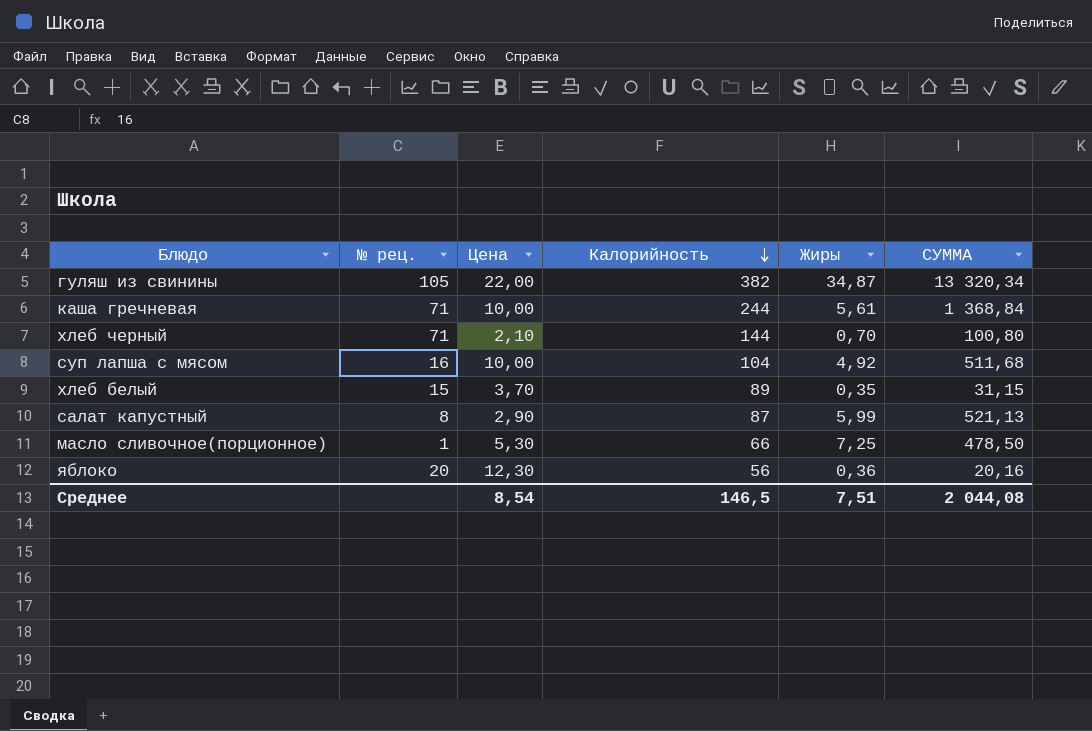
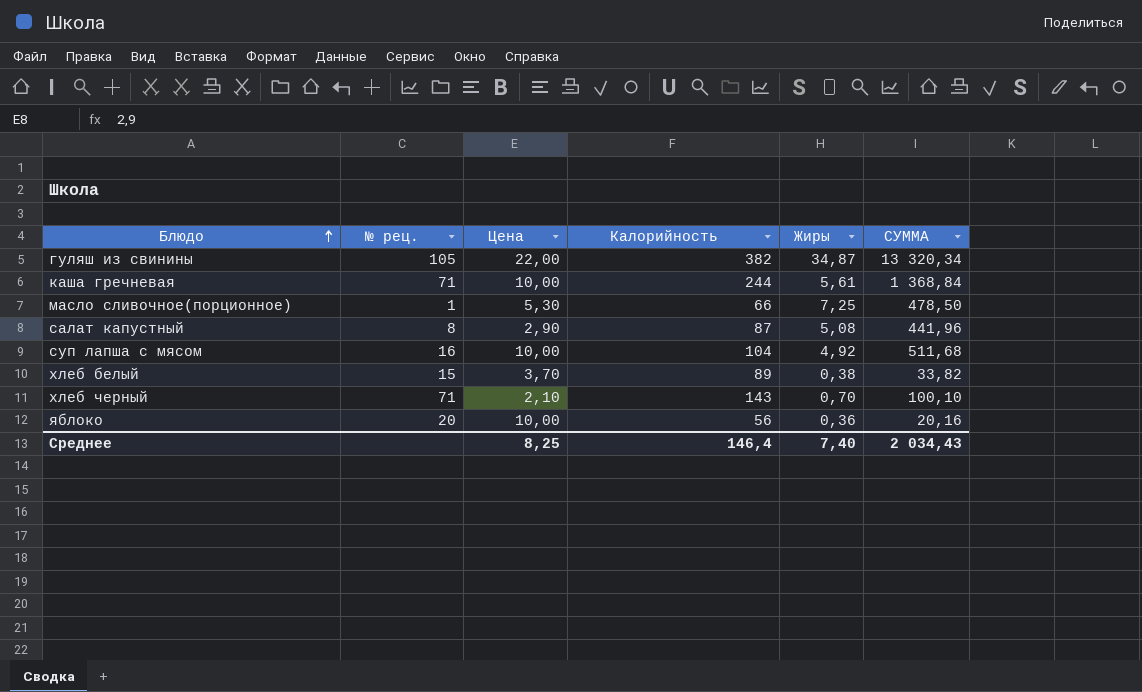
row order: Калорийность descending -> Блюдо ascending
салат капустный | Жиры: 5,99 -> 5,08
салат капустный | СУММА: 521,13 -> 441,96
хлеб белый | Жиры: 0,35 -> 0,38
хлеб белый | СУММА: 31,15 -> 33,82
хлеб черный | Калорийность: 144 -> 143
хлеб черный | СУММА: 100,80 -> 100,10
яблоко | Цена: 12,30 -> 10,00
Среднее | Цена: 8,54 -> 8,25
Среднее | Калорийность: 146,5 -> 146,4
Среднее | Жиры: 7,51 -> 7,40
Среднее | СУММА: 2 044,08 -> 2 034,43

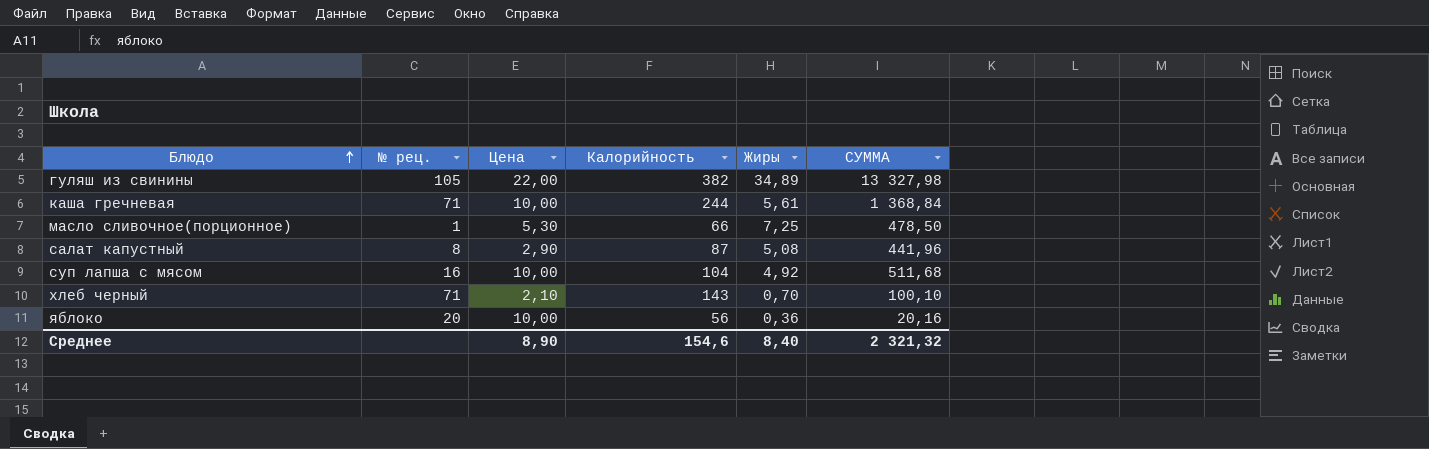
row хлеб белый: 15 | 3,70 | 89 | 0,38 | 33,82 -> none
гуляш из свинины | Жиры: 34,87 -> 34,89
гуляш из свинины | СУММА: 13 320,34 -> 13 327,98
Среднее | Цена: 8,25 -> 8,90
Среднее | Калорийность: 146,4 -> 154,6
Среднее | Жиры: 7,40 -> 8,40
Среднее | СУММА: 2 034,43 -> 2 321,32

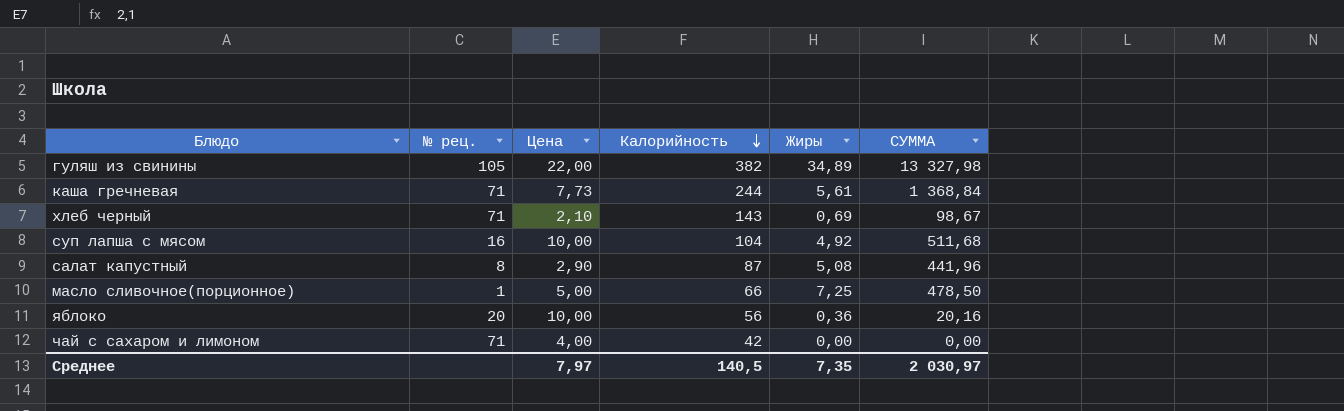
row order: Блюдо ascending -> Калорийность descending
каша гречневая | Цена: 10,00 -> 7,73
хлеб черный | Жиры: 0,70 -> 0,69
хлеб черный | СУММА: 100,10 -> 98,67
масло сливочное(порционное) | Цена: 5,30 -> 5,00
row чай с сахаром и лимоном: none -> 71 | 4,00 | 42 | 0,00 | 0,00
Среднее | Цена: 8,90 -> 7,97
Среднее | Калорийность: 154,6 -> 140,5
Среднее | Жиры: 8,40 -> 7,35
Среднее | СУММА: 2 321,32 -> 2 030,97

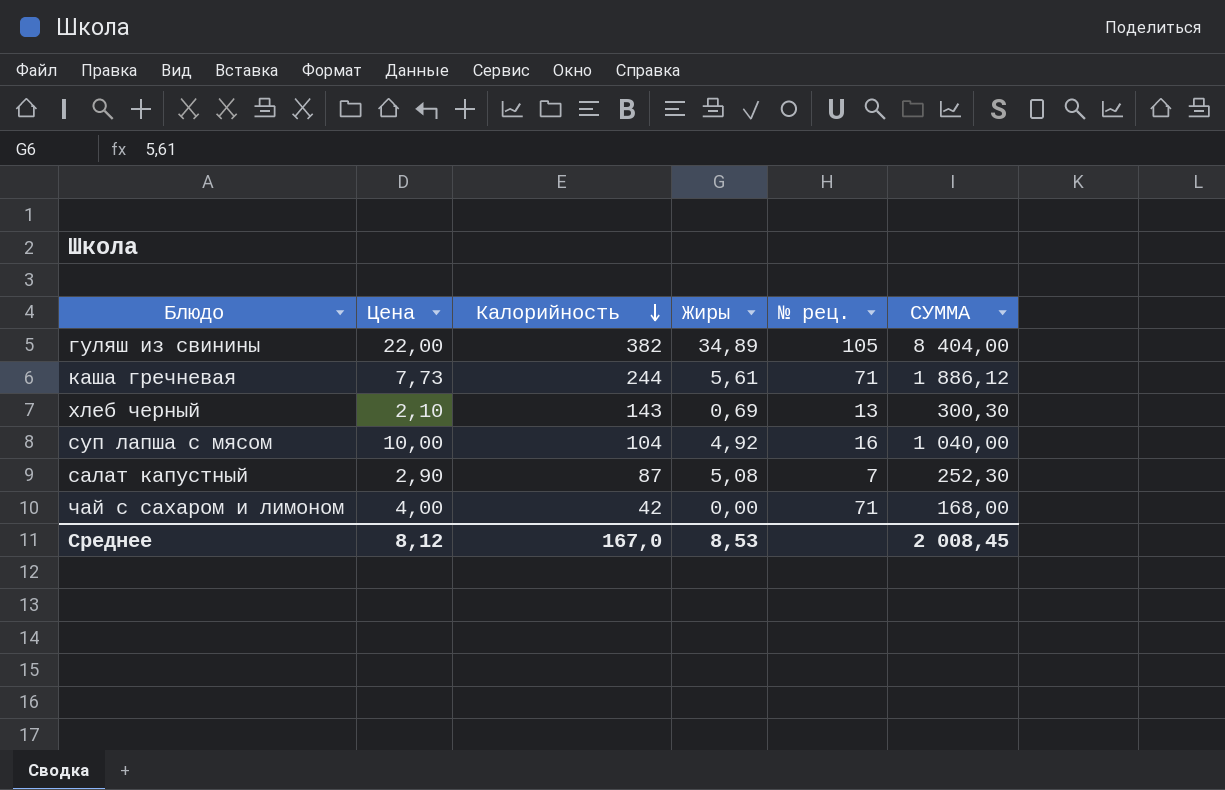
column № рец. | position: 2 -> 5
column СУММА | formula: [Калорийность] * [Жиры] -> [Цена] * [Калорийность]
row масло сливочное(порционное): 1 | 5,00 | 66 | 7,25 | 478,50 -> none
row яблоко: 20 | 10,00 | 56 | 0,36 | 20,16 -> none
хлеб черный | № рец.: 71 -> 13
салат капустный | № рец.: 8 -> 7
Среднее | Цена: 7,97 -> 8,12
Среднее | Калорийность: 140,5 -> 167,0
Среднее | Жиры: 7,35 -> 8,53
Среднее | СУММА: 2 030,97 -> 2 008,45

